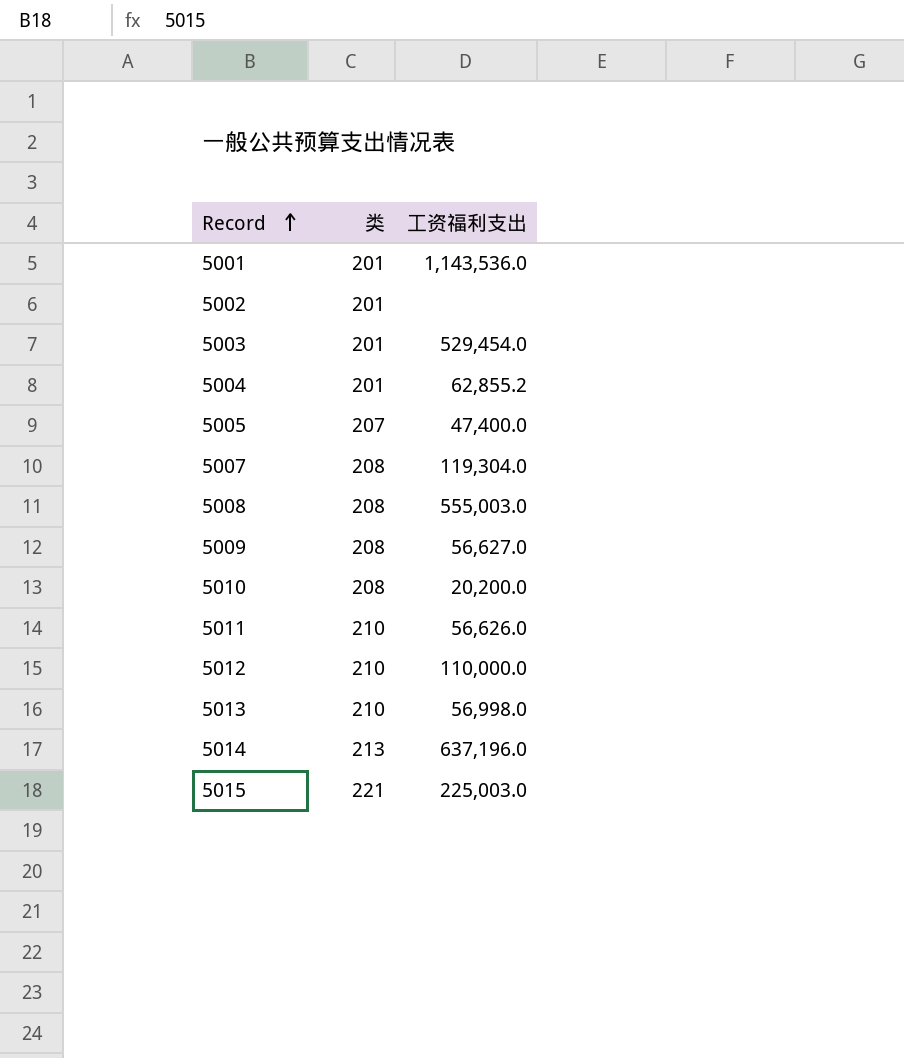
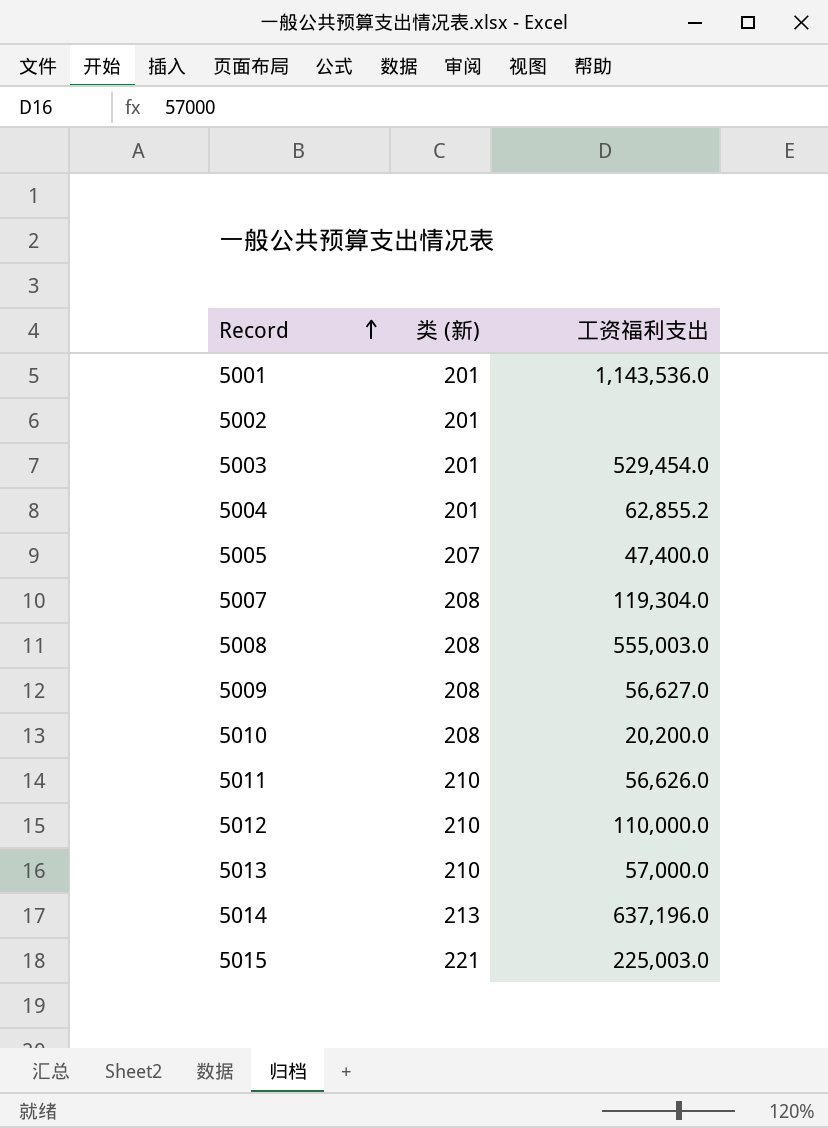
column name: 类 -> 类 (新)
5013 | 工资福利支出: 56,998.0 -> 57,000.0

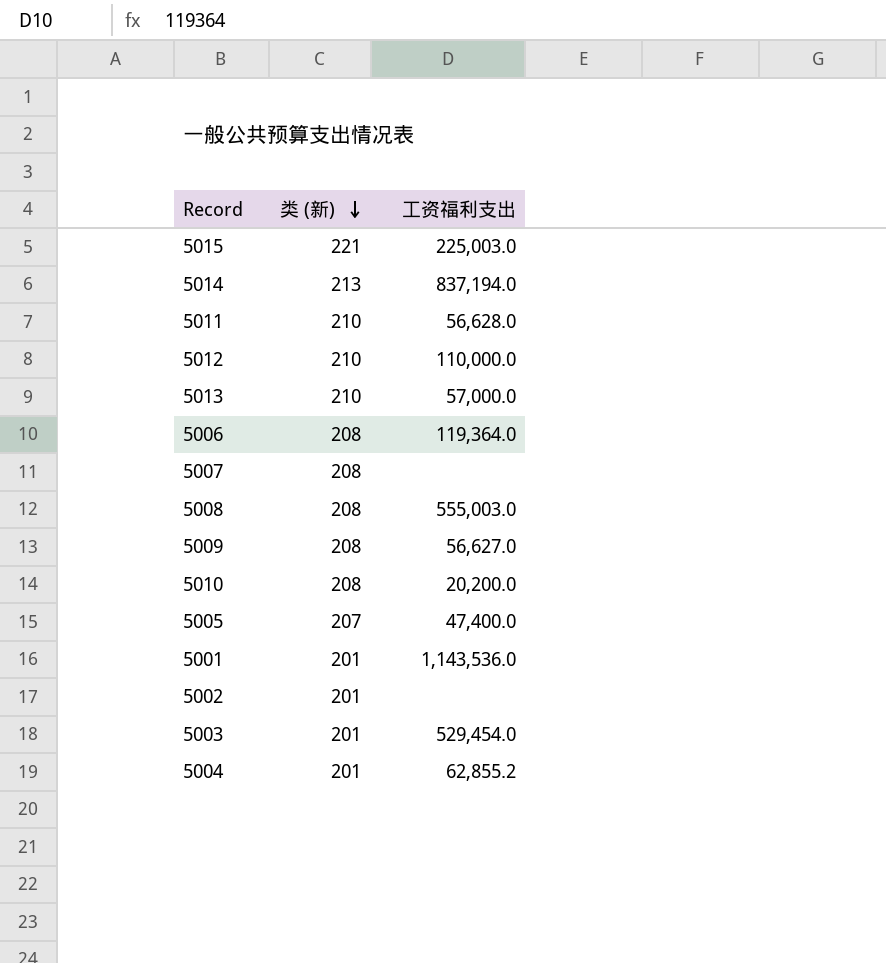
row order: Record ascending -> 类 (新) descending
5014 | 工资福利支出: 637,196.0 -> 837,194.0
5011 | 工资福利支出: 56,626.0 -> 56,628.0
row 5006: none -> 208 | 119,364.0
5007 | 工资福利支出: 119,304.0 -> none

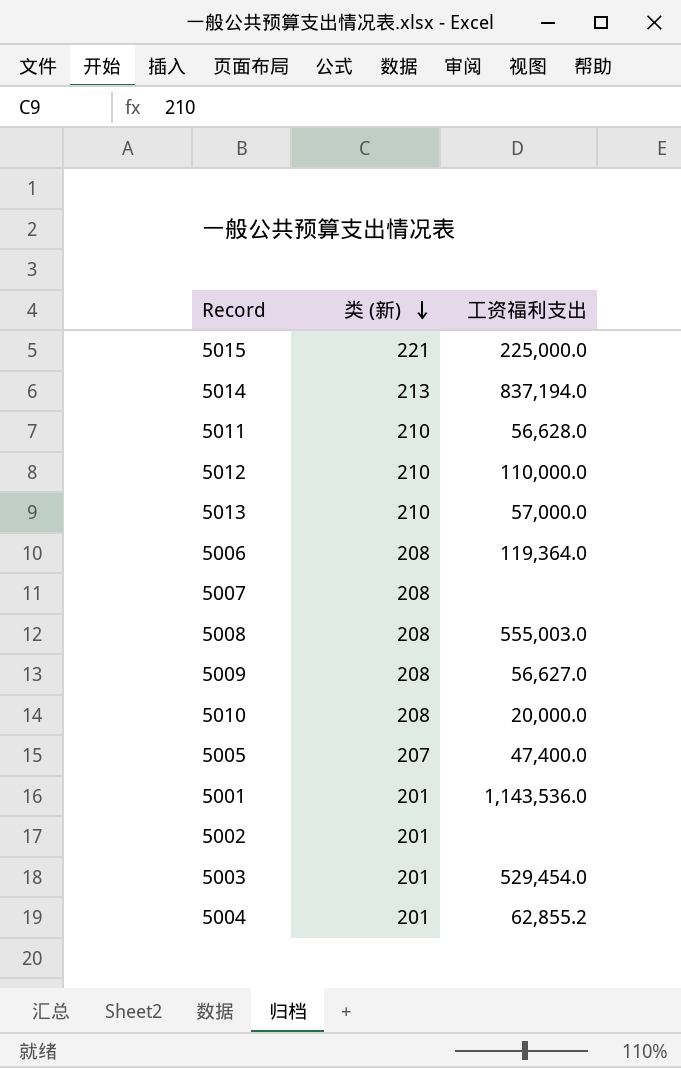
5015 | 工资福利支出: 225,003.0 -> 225,000.0
5010 | 工资福利支出: 20,200.0 -> 20,000.0

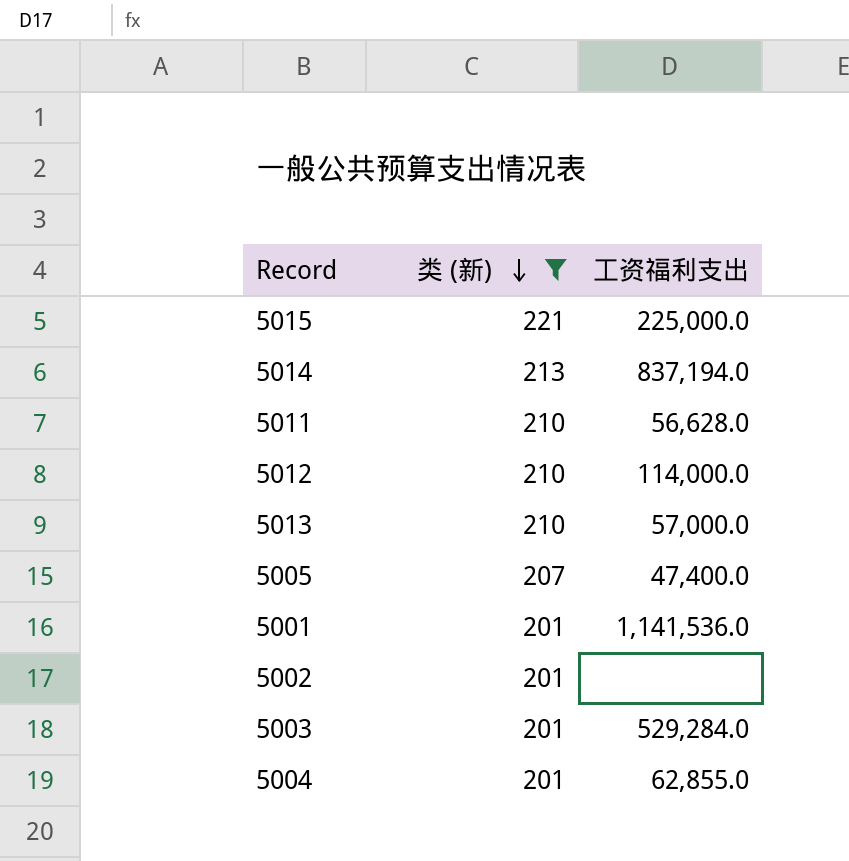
filter: none -> 类 (新) != 208
5012 | 工资福利支出: 110,000.0 -> 114,000.0
5001 | 工资福利支出: 1,143,536.0 -> 1,141,536.0
5003 | 工资福利支出: 529,454.0 -> 529,284.0
5004 | 工资福利支出: 62,855.2 -> 62,855.0

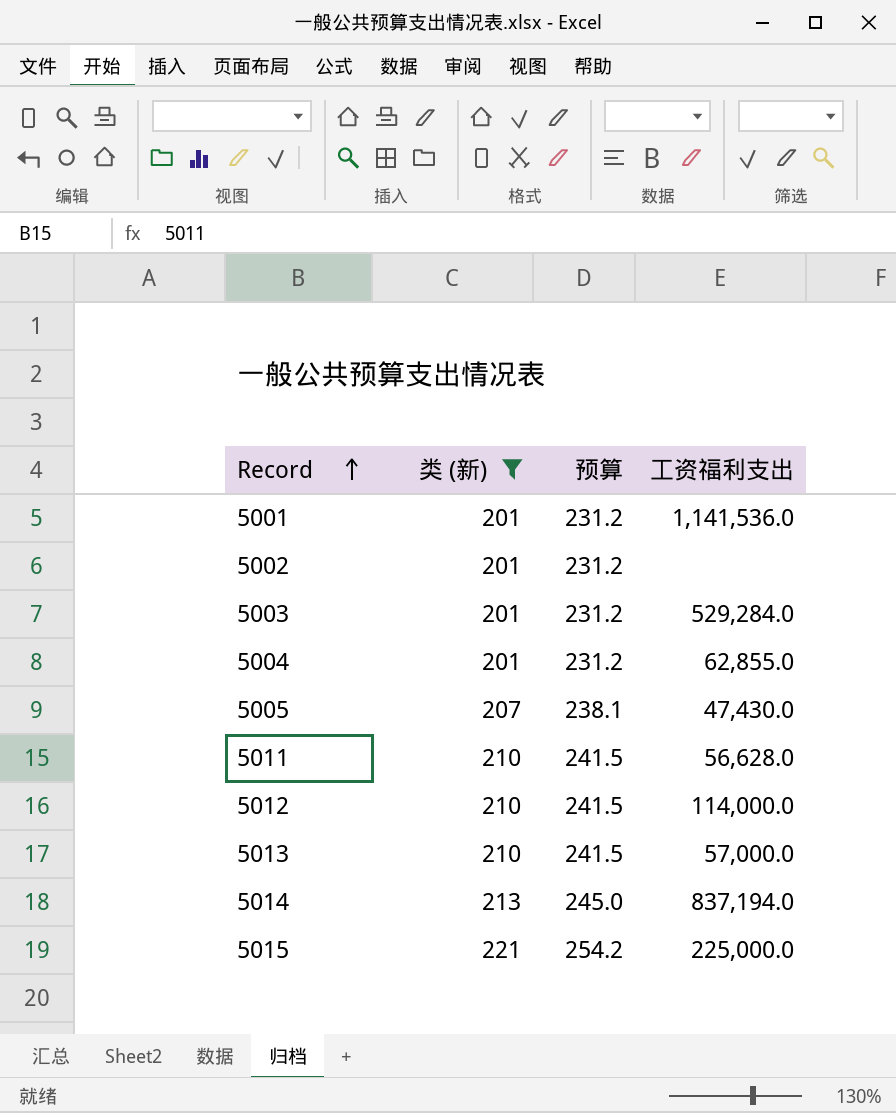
row order: 类 (新) descending -> Record ascending
column 预算 | formula: none -> [类 (新)] * 1.15
5005 | 工资福利支出: 47,400.0 -> 47,430.0

